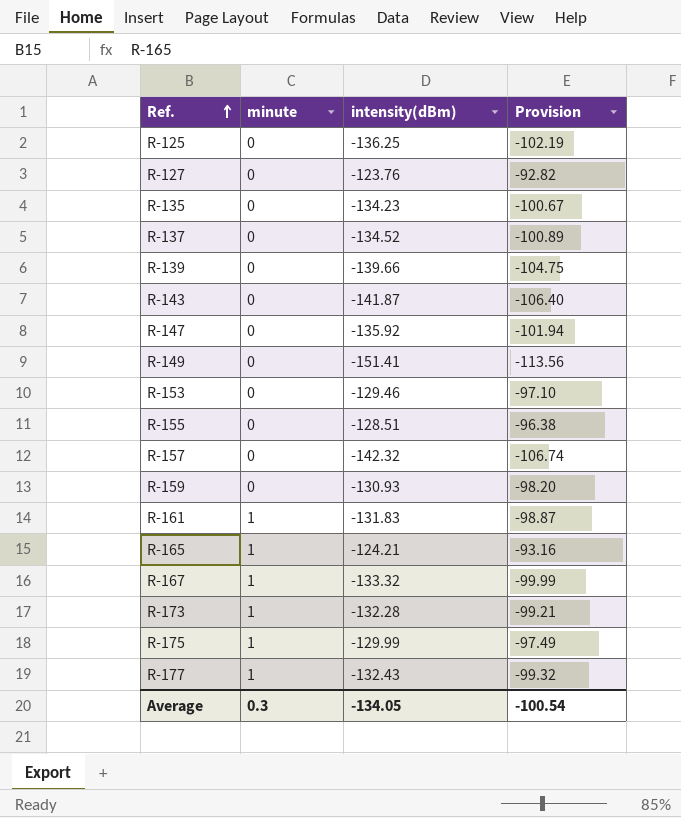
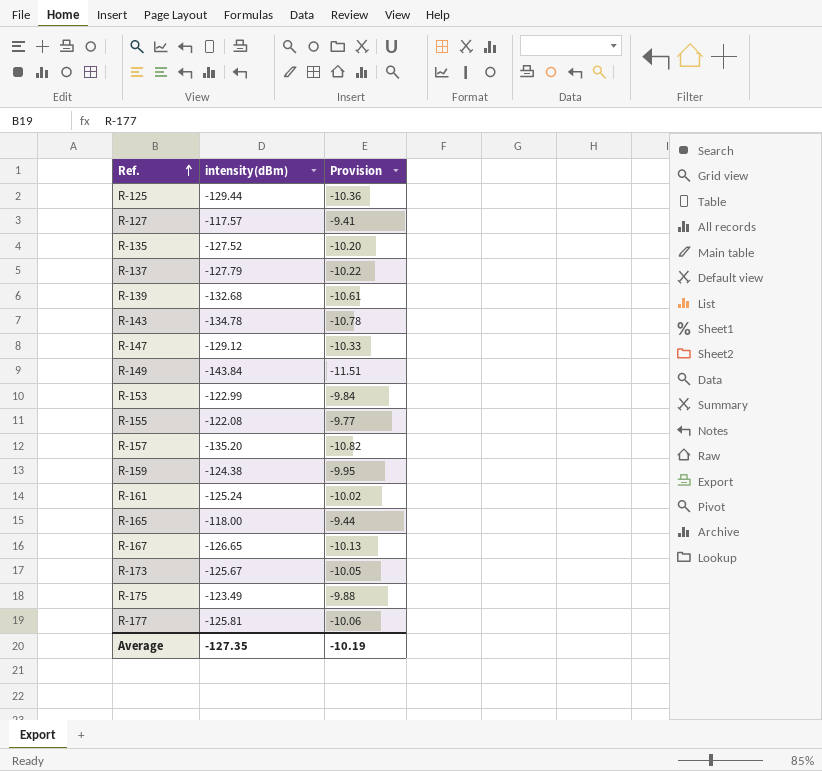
column minute | position: 2 -> none
column Provision | formula: [intensity(dBm)] * 0.75 -> [intensity(dBm)] * 0.08
R-125 | intensity(dBm): -136.25 -> -129.44
R-127 | intensity(dBm): -123.76 -> -117.57
R-135 | intensity(dBm): -134.23 -> -127.52
R-137 | intensity(dBm): -134.52 -> -127.79
R-139 | intensity(dBm): -139.66 -> -132.68
R-143 | intensity(dBm): -141.87 -> -134.78
R-147 | intensity(dBm): -135.92 -> -129.12
R-149 | intensity(dBm): -151.41 -> -143.84
R-153 | intensity(dBm): -129.46 -> -122.99
R-155 | intensity(dBm): -128.51 -> -122.08
R-157 | intensity(dBm): -142.32 -> -135.20
R-159 | intensity(dBm): -130.93 -> -124.38
R-161 | intensity(dBm): -131.83 -> -125.24
R-165 | intensity(dBm): -124.21 -> -118.00
R-167 | intensity(dBm): -133.32 -> -126.65
R-173 | intensity(dBm): -132.28 -> -125.67
R-175 | intensity(dBm): -129.99 -> -123.49
R-177 | intensity(dBm): -132.43 -> -125.81
Average | intensity(dBm): -134.05 -> -127.35
Average | Provision: -100.54 -> -10.19

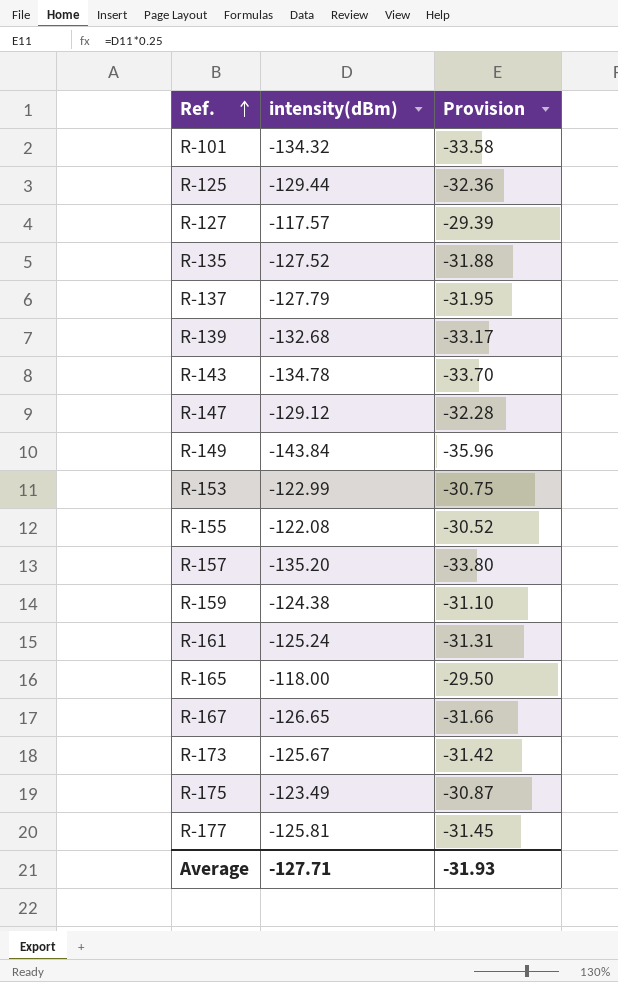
column Provision | formula: [intensity(dBm)] * 0.08 -> [intensity(dBm)] * 0.25
row R-101: none -> -134.32 | -33.58
Average | intensity(dBm): -127.35 -> -127.71
Average | Provision: -10.19 -> -31.93

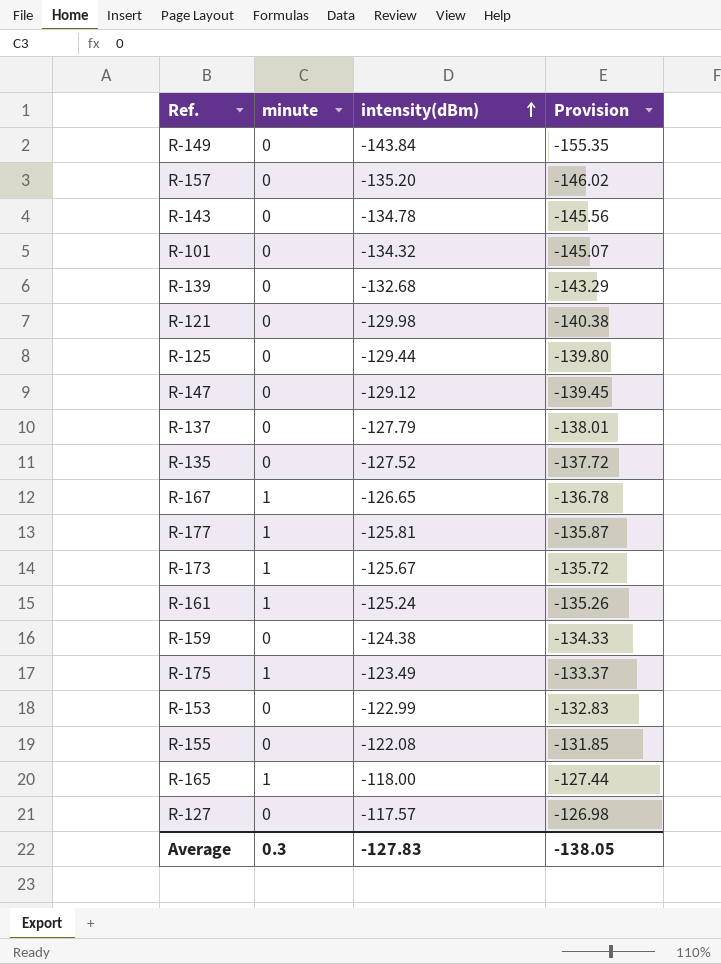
row order: Ref. ascending -> intensity(dBm) ascending
column minute | position: none -> 2
column Provision | formula: [intensity(dBm)] * 0.25 -> [intensity(dBm)] * 1.08
row R-121: none -> 0 | -129.98 | -140.38
Average | intensity(dBm): -127.71 -> -127.83
Average | Provision: -31.93 -> -138.05

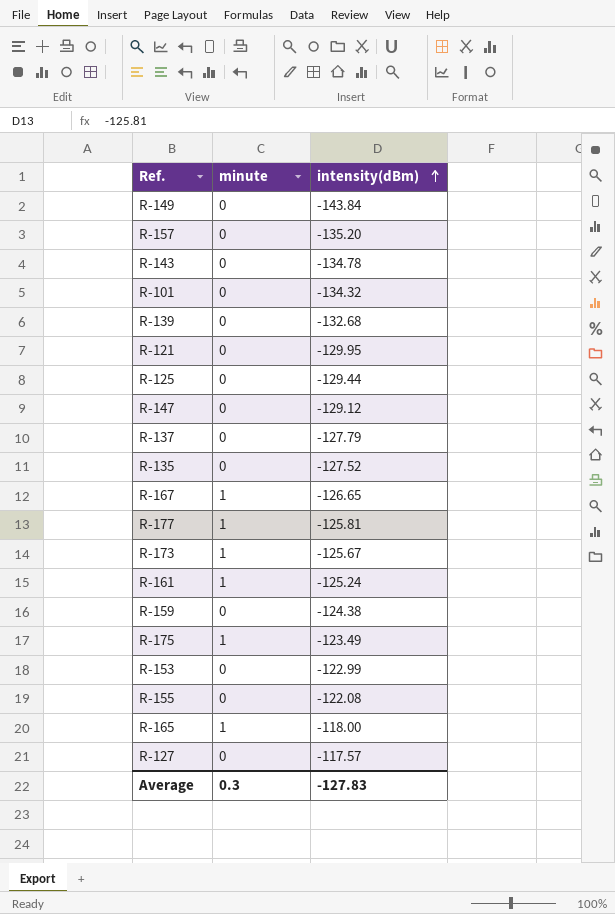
column Provision | formula: [intensity(dBm)] * 1.08 -> none
R-121 | intensity(dBm): -129.98 -> -129.95

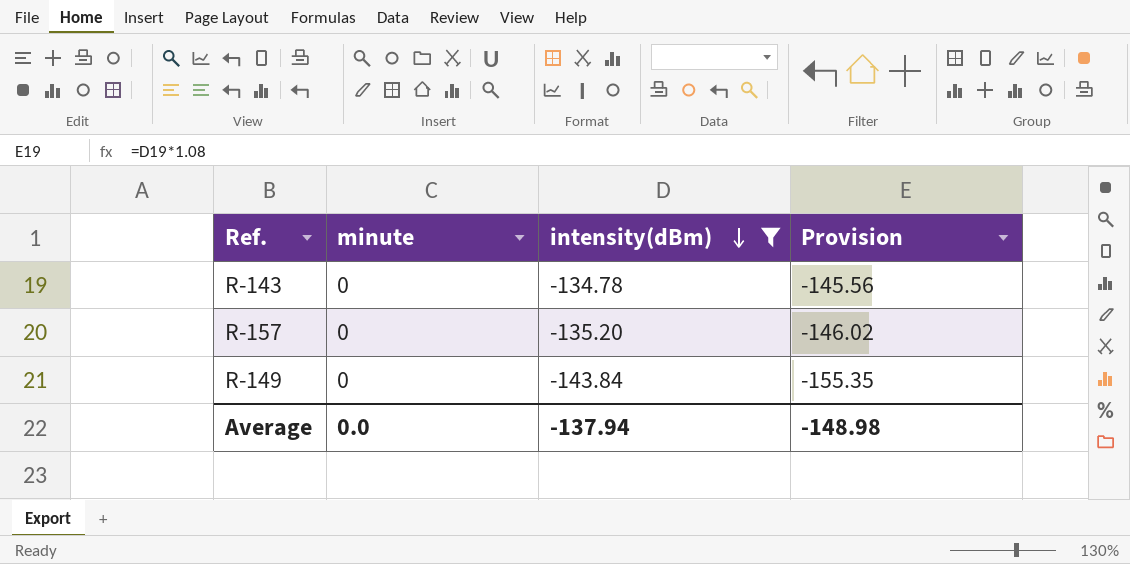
filter: none -> intensity(dBm) <= -134.78
row order: intensity(dBm) ascending -> intensity(dBm) descending
column Provision | formula: none -> [intensity(dBm)] * 1.08
Average | minute: 0.3 -> 0.0
Average | intensity(dBm): -127.83 -> -137.94

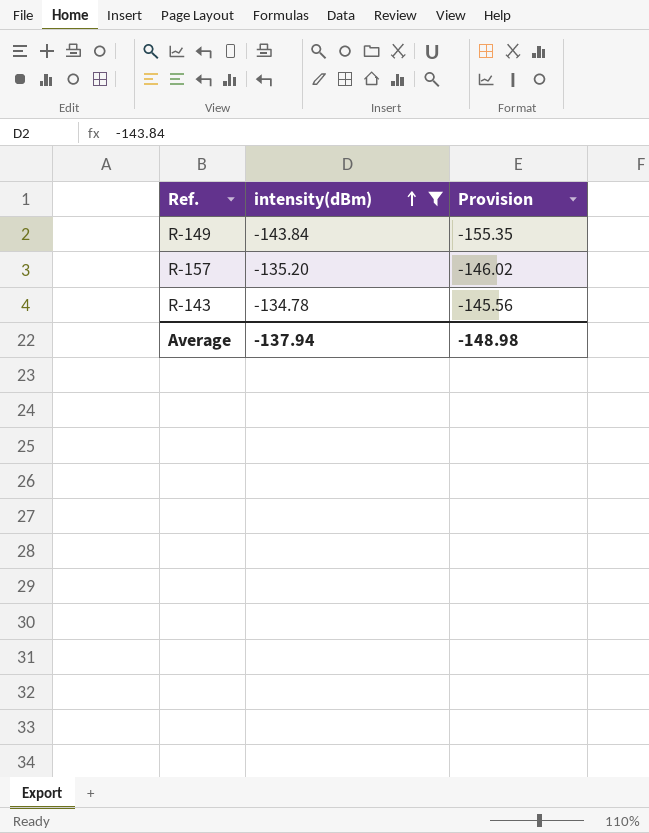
row order: intensity(dBm) descending -> intensity(dBm) ascending
column minute | position: 2 -> none

